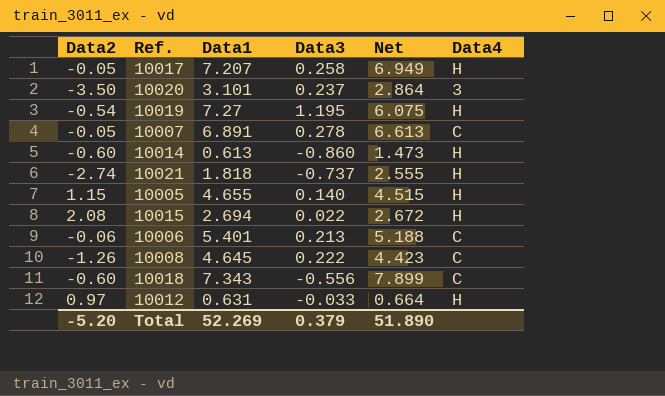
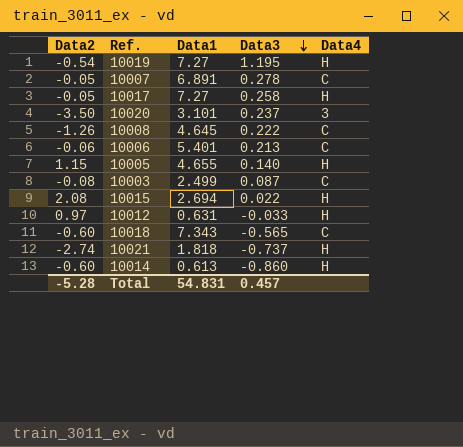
row order: none -> Data3 descending
column Net | formula: [Data1] - [Data3] -> none
10017 | Data1: 7.207 -> 7.27
row 10003: none -> -0.08 | 2.499 | 0.087 | C
10018 | Data3: -0.556 -> -0.565
Total | Data2: -5.20 -> -5.28
Total | Data1: 52.269 -> 54.831
Total | Data3: 0.379 -> 0.457

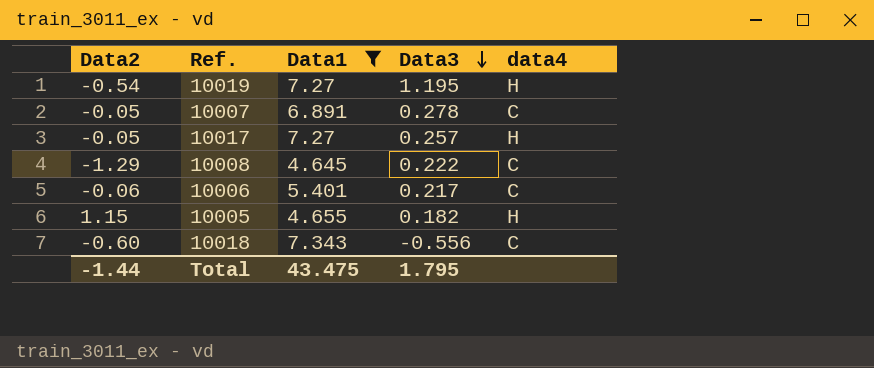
filter: none -> Data1 >= 4.645
column name: Data4 -> data4
10017 | Data3: 0.258 -> 0.257
10008 | Data2: -1.26 -> -1.29
10006 | Data3: 0.213 -> 0.217
10005 | Data3: 0.140 -> 0.182
10018 | Data3: -0.565 -> -0.556
Total | Data2: -5.28 -> -1.44
Total | Data1: 54.831 -> 43.475
Total | Data3: 0.457 -> 1.795

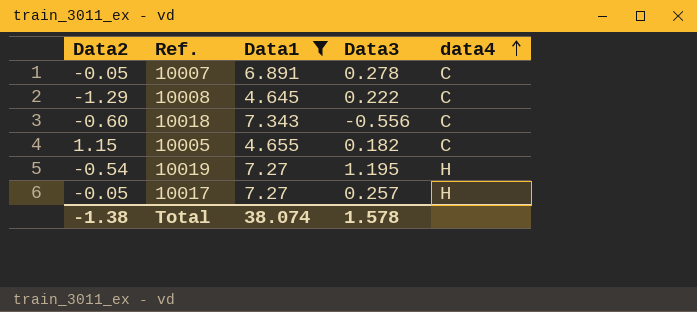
row order: Data3 descending -> data4 ascending
row 10006: -0.06 | 5.401 | 0.217 | C -> none
10005 | data4: H -> C
Total | Data2: -1.44 -> -1.38
Total | Data1: 43.475 -> 38.074
Total | Data3: 1.795 -> 1.578

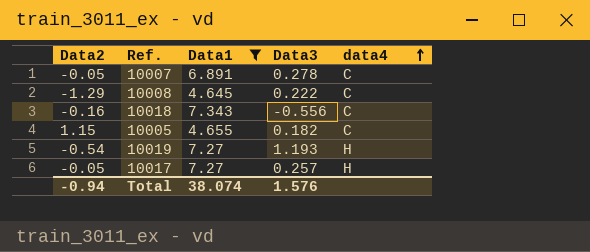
10018 | Data2: -0.60 -> -0.16
10019 | Data3: 1.195 -> 1.193
Total | Data2: -1.38 -> -0.94
Total | Data3: 1.578 -> 1.576

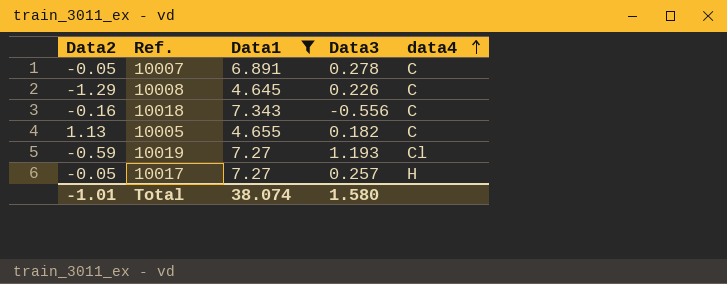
10008 | Data3: 0.222 -> 0.226
10005 | Data2: 1.15 -> 1.13
10019 | Data2: -0.54 -> -0.59
10019 | data4: H -> Cl
Total | Data2: -0.94 -> -1.01
Total | Data3: 1.576 -> 1.580

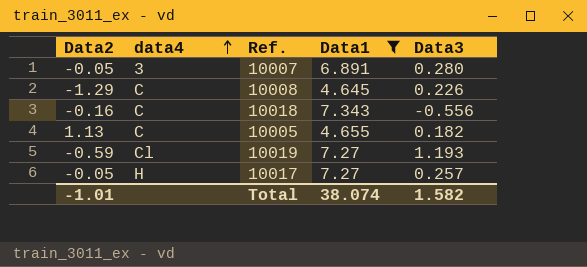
column data4 | position: 5 -> 2
10007 | data4: C -> 3
10007 | Data3: 0.278 -> 0.280
Total | Data3: 1.580 -> 1.582

